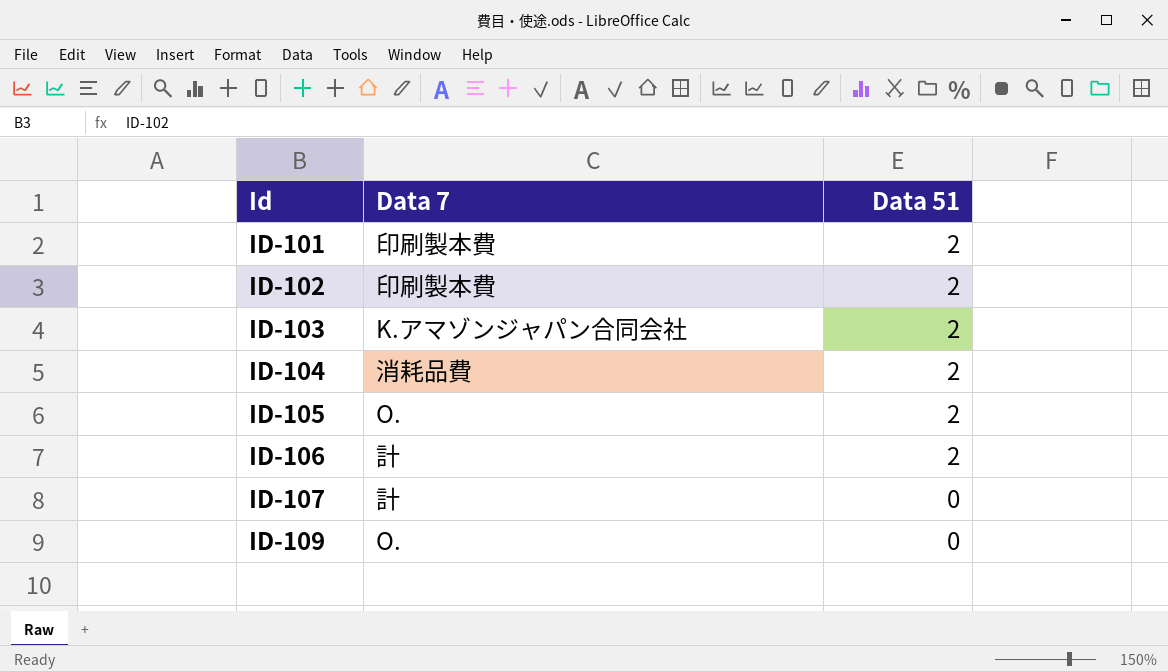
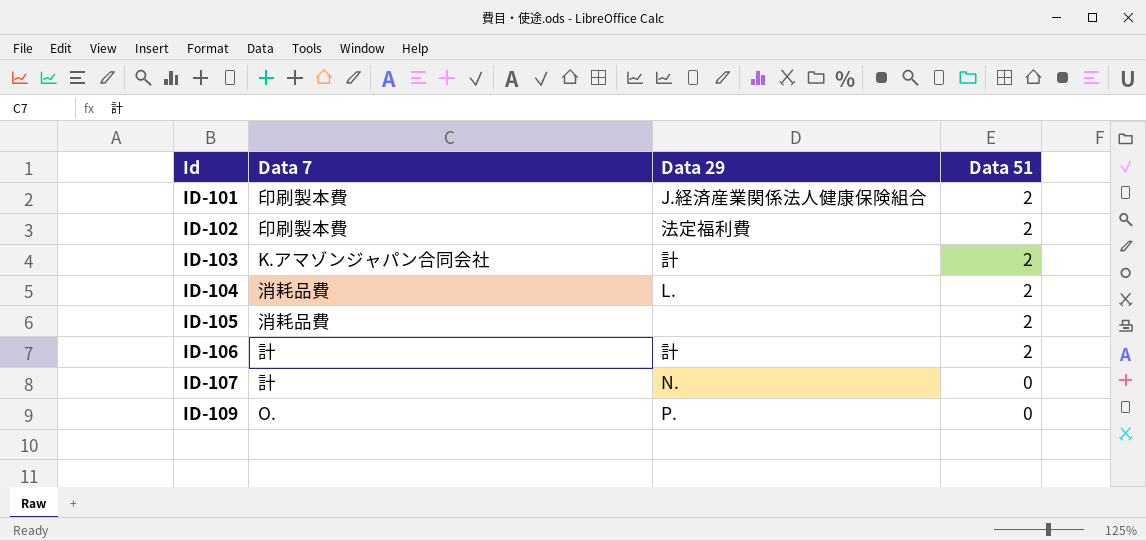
column Data 29 | position: none -> 3
ID-105 | Data 7: O. -> 消耗品費

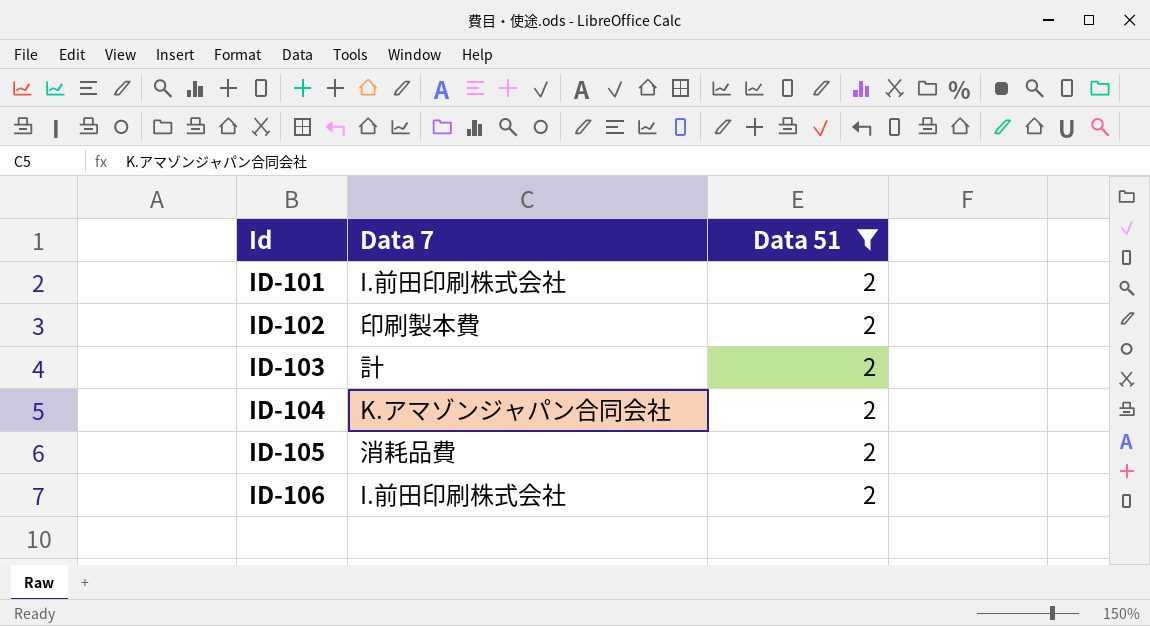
filter: none -> Data 51 = 2
column Data 29 | position: 3 -> none
ID-101 | Data 7: 印刷製本費 -> I.前田印刷株式会社
ID-103 | Data 7: K.アマゾンジャパン合同会社 -> 計
ID-104 | Data 7: 消耗品費 -> K.アマゾンジャパン合同会社
ID-106 | Data 7: 計 -> I.前田印刷株式会社

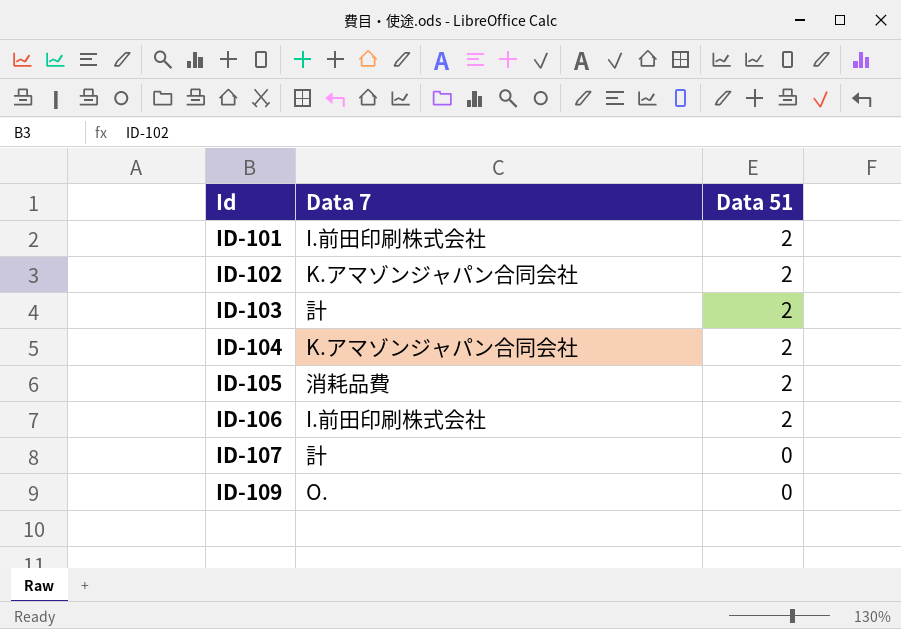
filter: Data 51 = 2 -> none
ID-102 | Data 7: 印刷製本費 -> K.アマゾンジャパン合同会社

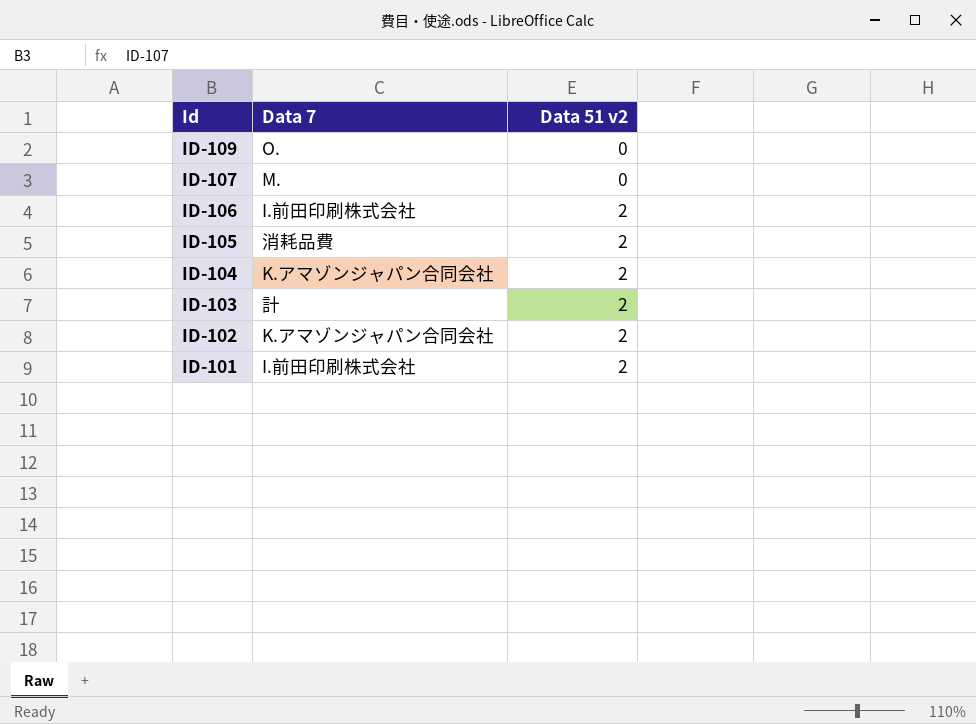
row order: Id ascending -> Id descending
column name: Data 51 -> Data 51 v2
ID-107 | Data 7: 計 -> M.

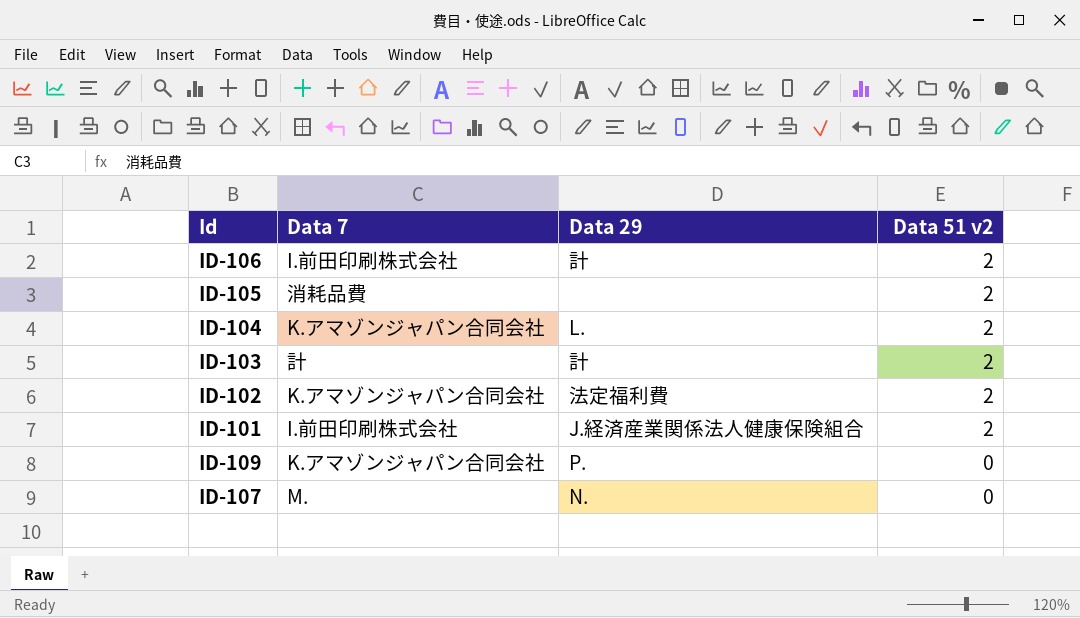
row order: Id descending -> Data 51 v2 descending
column Data 29 | position: none -> 3
ID-109 | Data 7: O. -> K.アマゾンジャパン合同会社

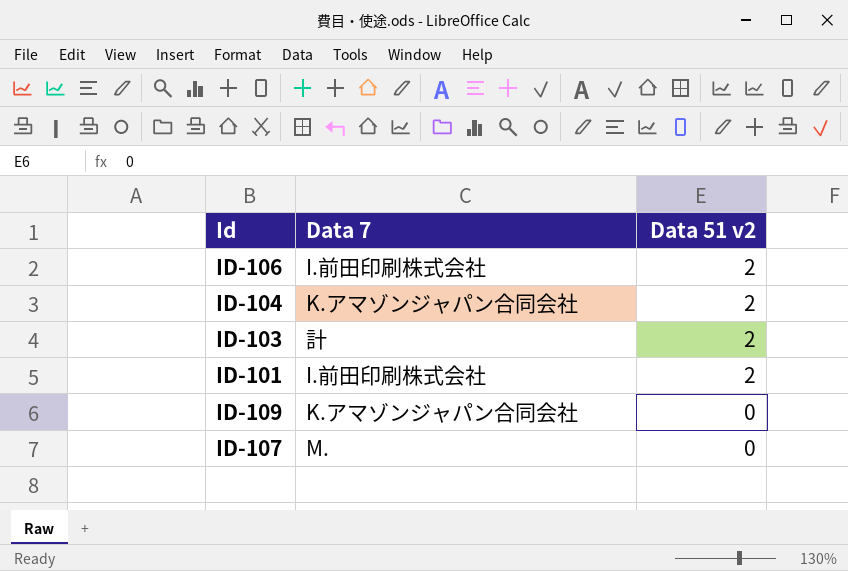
column Data 29 | position: 3 -> none
row ID-105: 消耗品費 | none | 2 -> none
row ID-102: K.アマゾンジャパン合同会社 | 法定福利費 | 2 -> none

